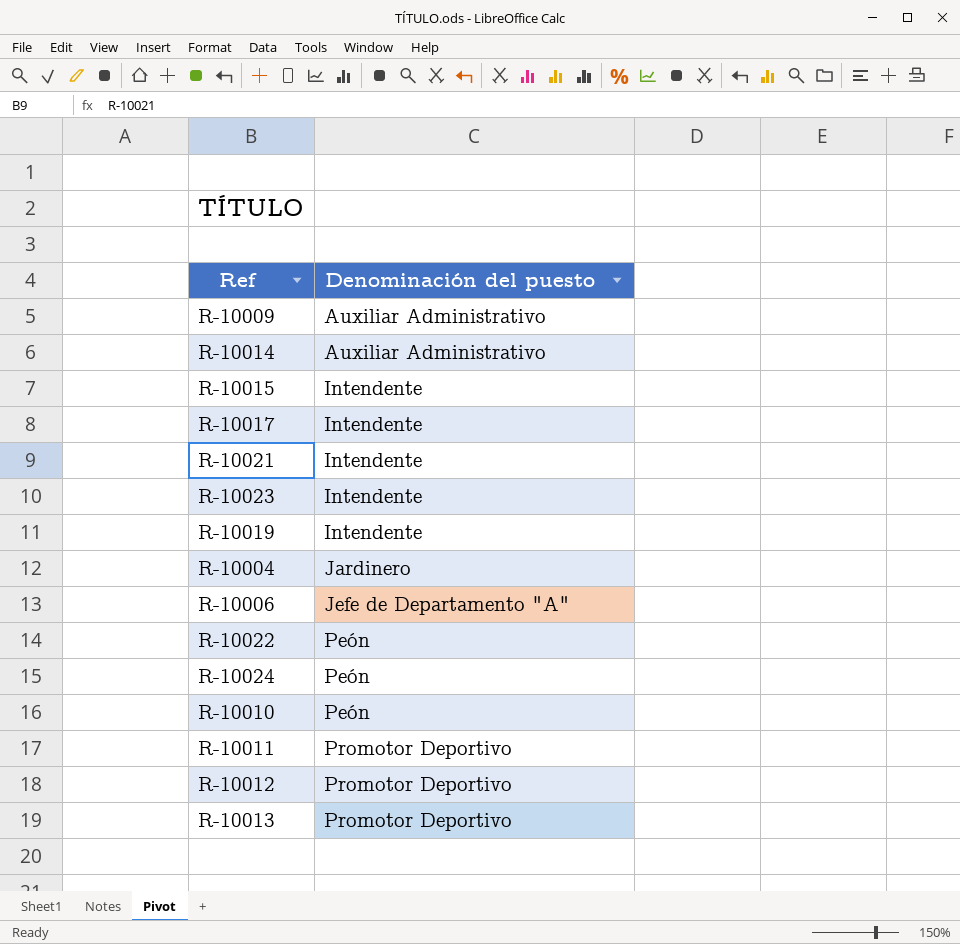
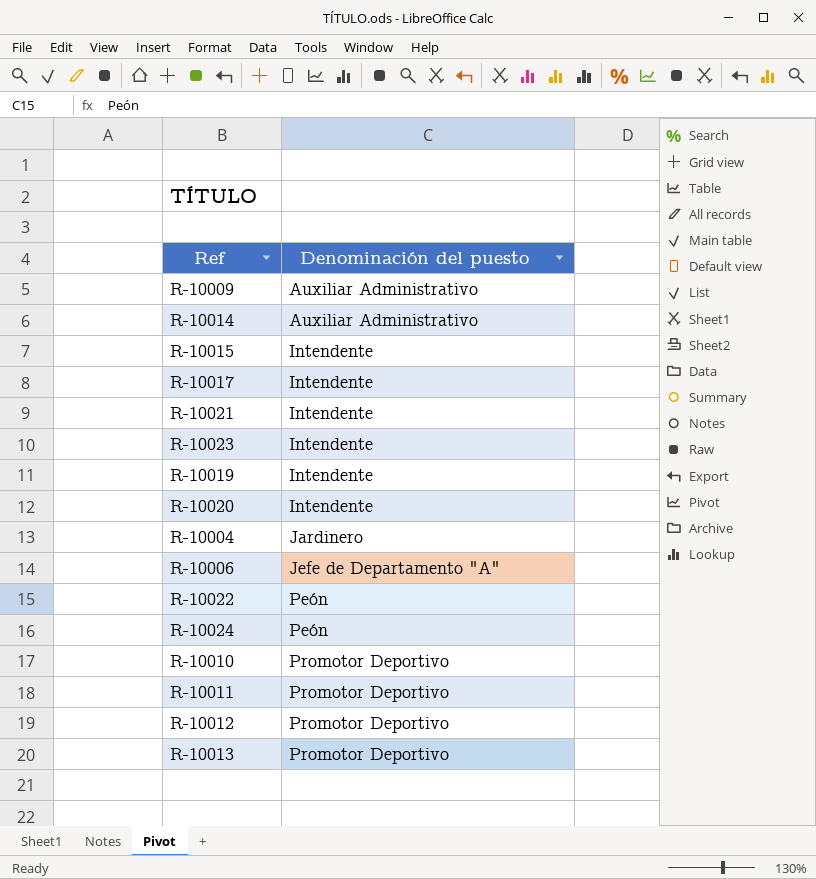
row R-10020: none -> Intendente
R-10010 | Denominación del puesto: Peón -> Promotor Deportivo

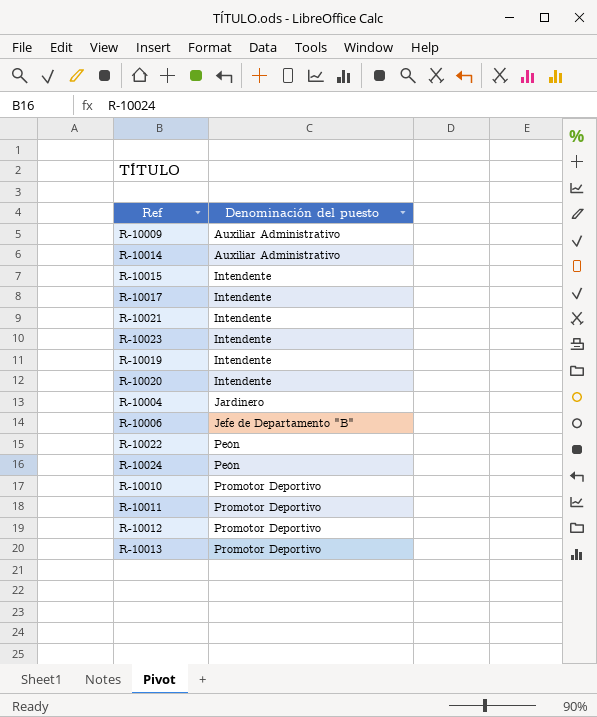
R-10006 | Denominación del puesto: Jefe de Departamento "A" -> Jefe de Departamento "B"

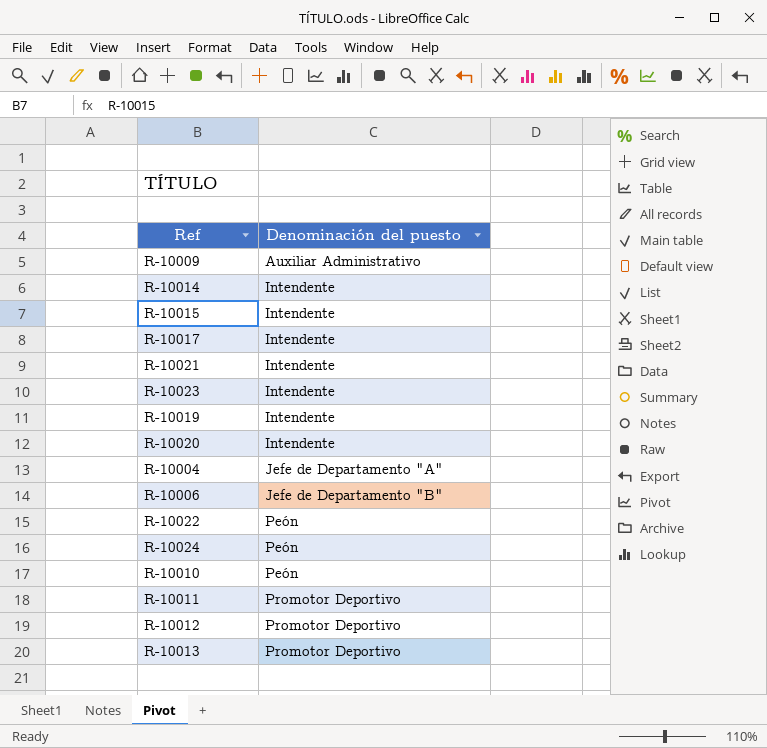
R-10014 | Denominación del puesto: Auxiliar Administrativo -> Intendente
R-10004 | Denominación del puesto: Jardinero -> Jefe de Departamento "A"
R-10010 | Denominación del puesto: Promotor Deportivo -> Peón

